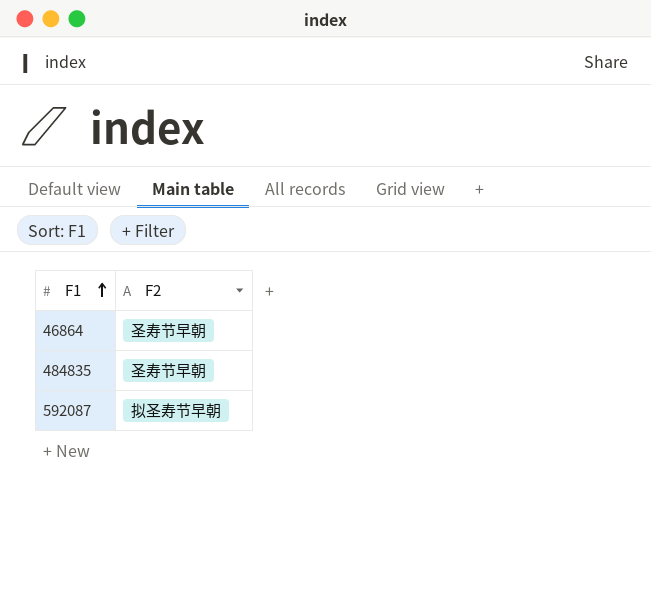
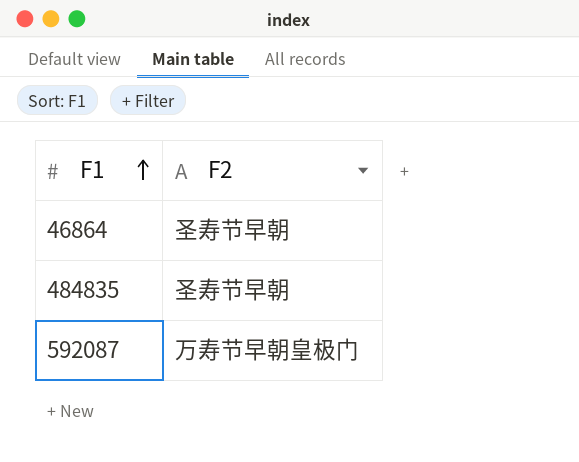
592087 | F2: 拟圣寿节早朝 -> 万寿节早朝皇极门

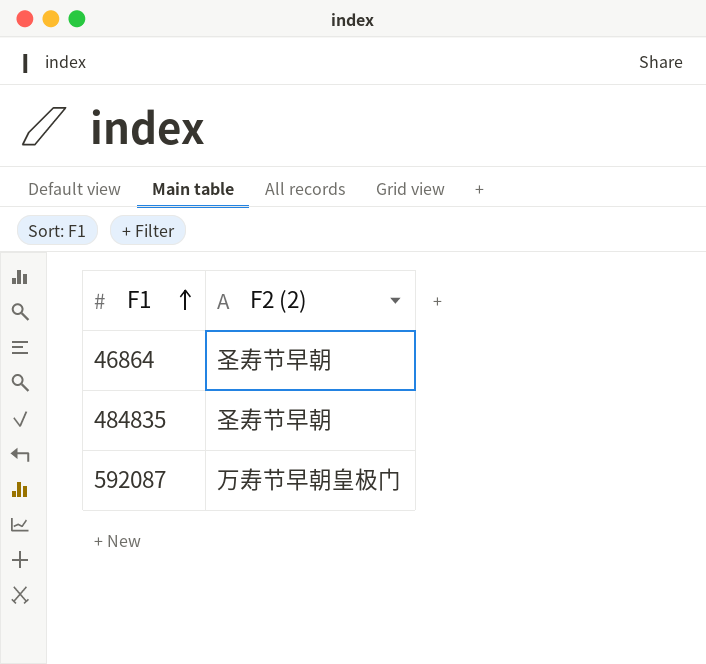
column name: F2 -> F2 (2)

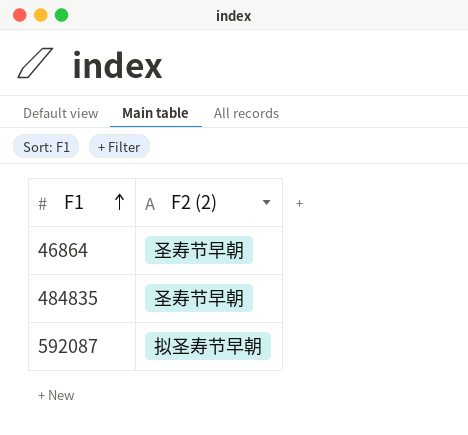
592087 | F2 (2): 万寿节早朝皇极门 -> 拟圣寿节早朝

